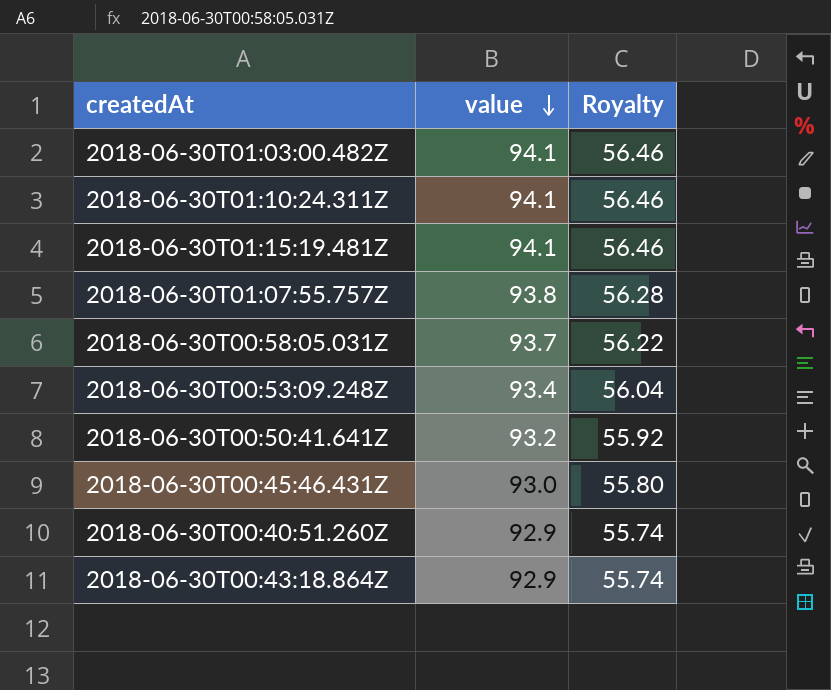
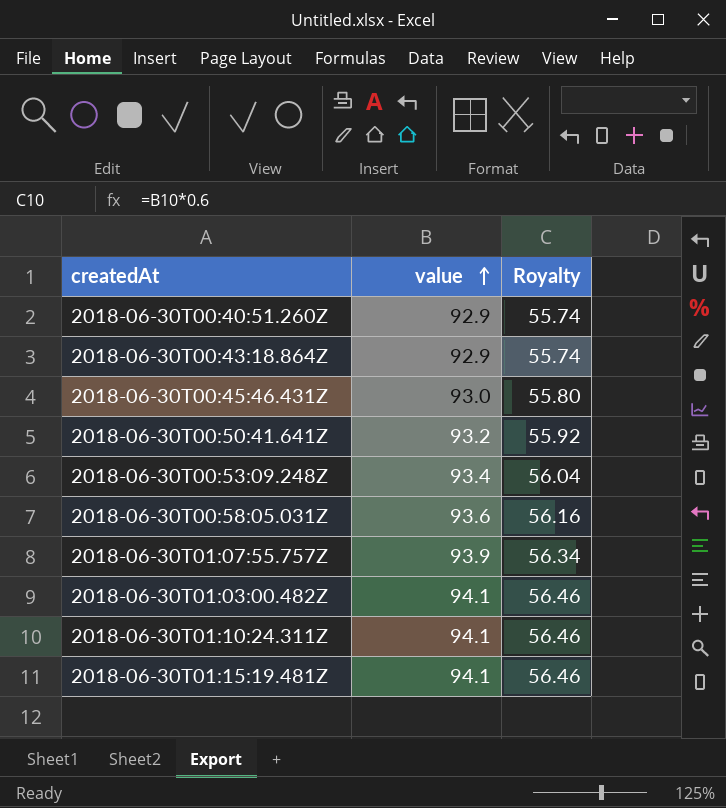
row order: value descending -> value ascending
2018-06-30T00:58:05.031Z | value: 93.7 -> 93.6
2018-06-30T00:58:05.031Z | Royalty: 56.22 -> 56.16
2018-06-30T01:07:55.757Z | value: 93.8 -> 93.9
2018-06-30T01:07:55.757Z | Royalty: 56.28 -> 56.34

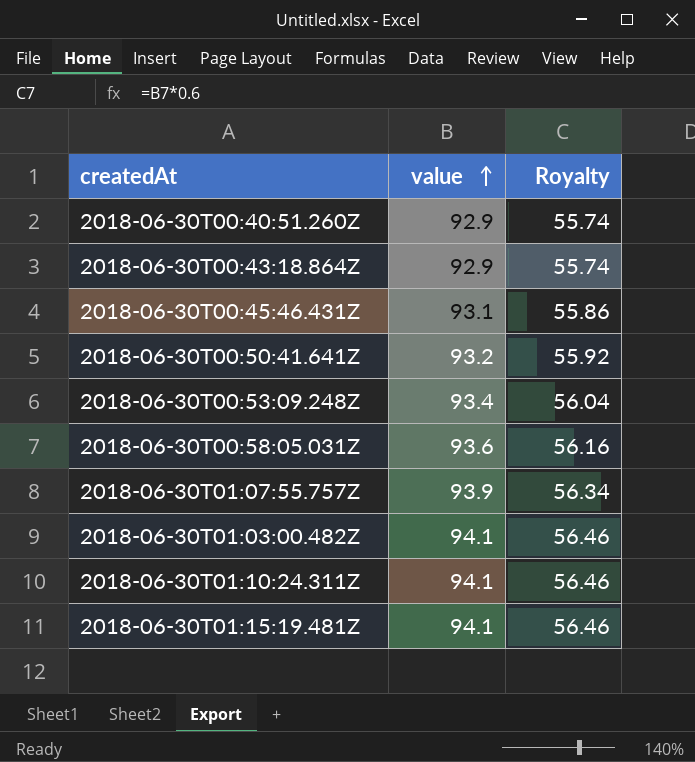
2018-06-30T00:45:46.431Z | value: 93.0 -> 93.1
2018-06-30T00:45:46.431Z | Royalty: 55.80 -> 55.86

